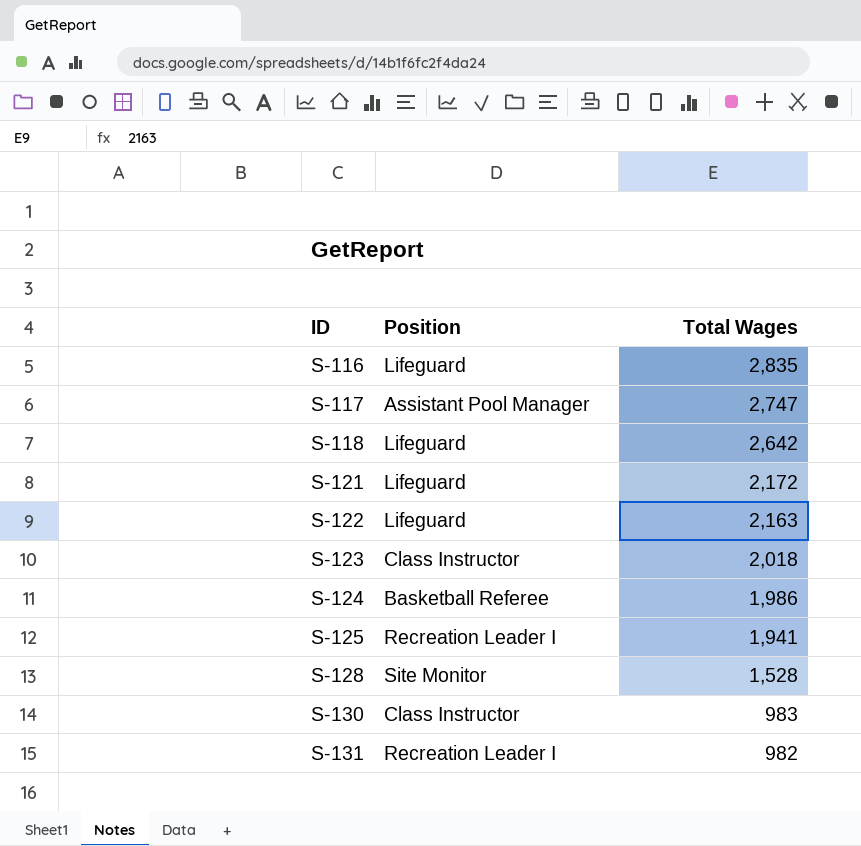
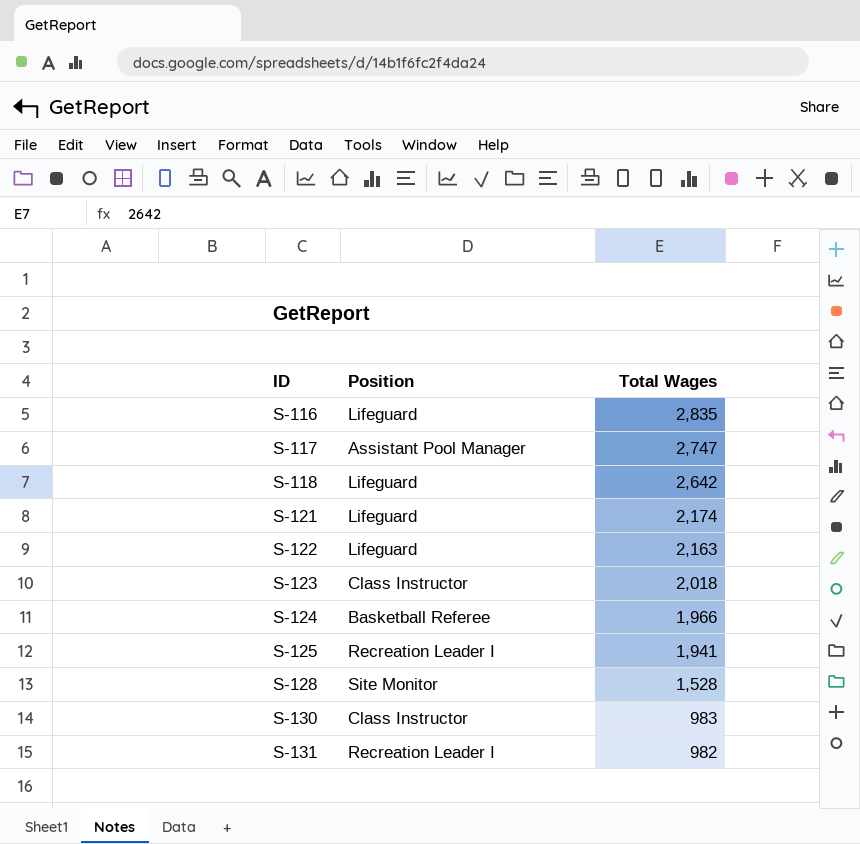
S-121 | Total Wages: 2,172 -> 2,174
S-124 | Total Wages: 1,986 -> 1,966

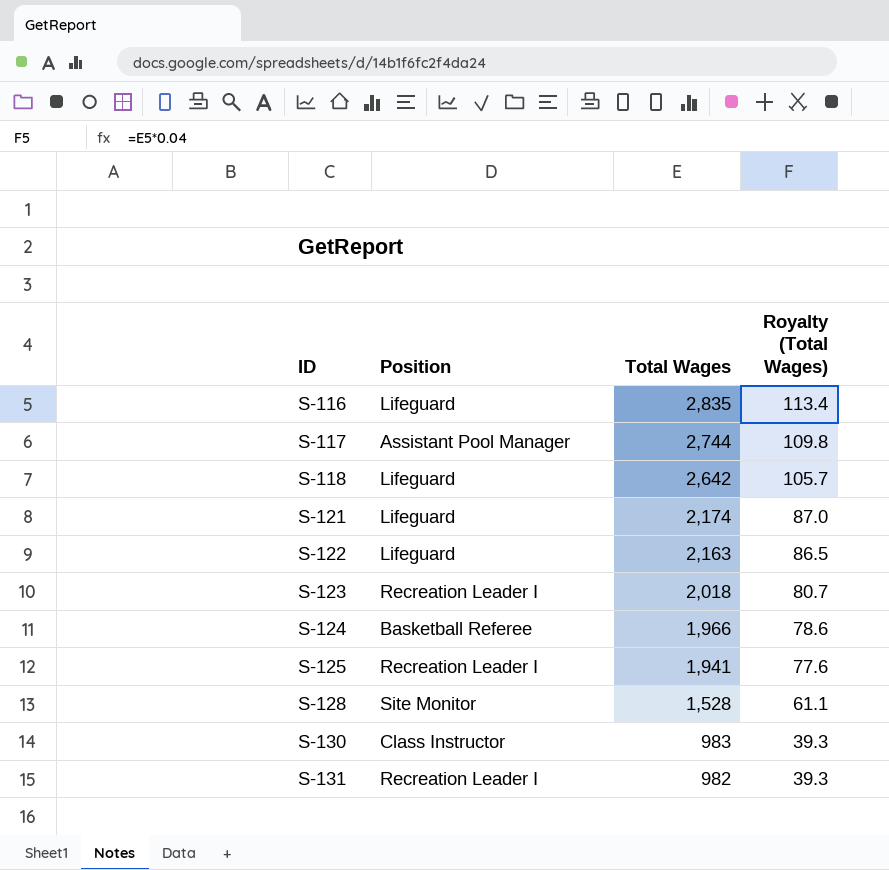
column Royalty (Total Wages) | formula: none -> [Total Wages] * 0.04
S-117 | Total Wages: 2,747 -> 2,744
S-123 | Position: Class Instructor -> Recreation Leader I

